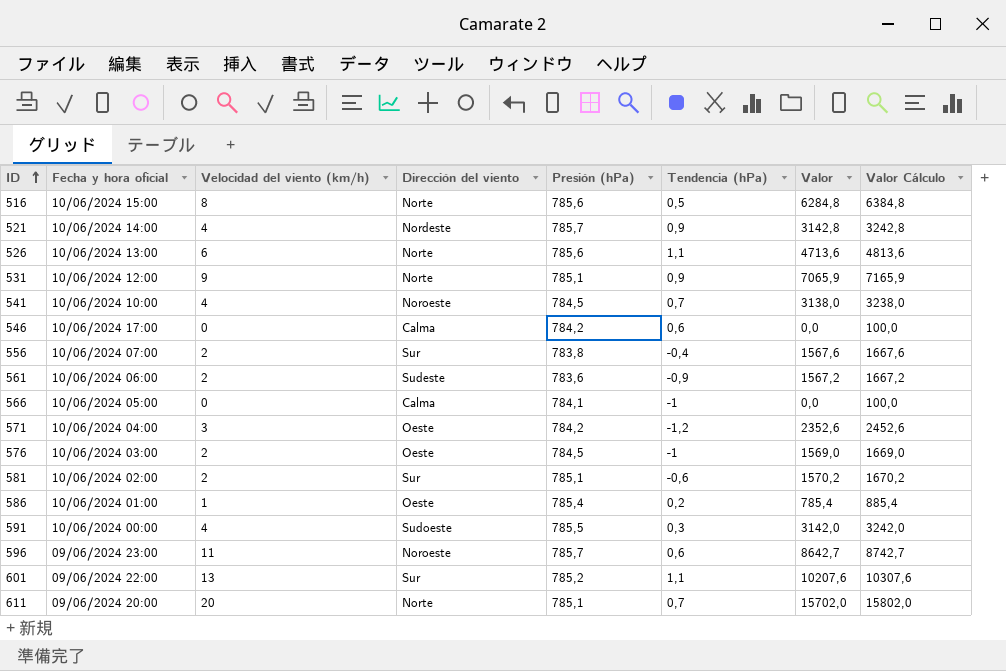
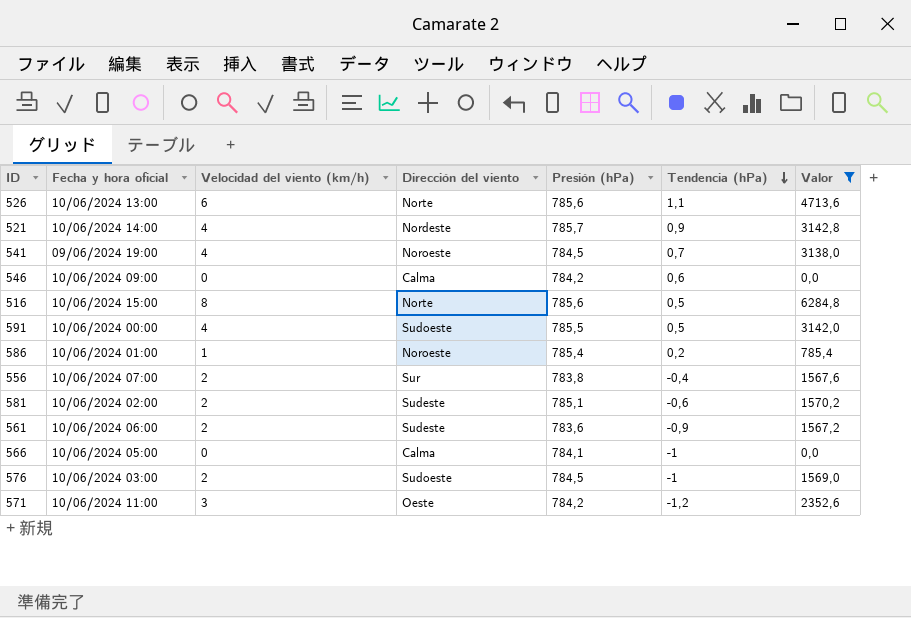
filter: none -> Valor <= 6284,8
row order: ID ascending -> Tendencia (hPa) descending
column Valor Cálculo | formula: [Valor] + 100 -> none
541 | Fecha y hora oficial: 10/06/2024 10:00 -> 09/06/2024 19:00
546 | Fecha y hora oficial: 10/06/2024 17:00 -> 10/06/2024 09:00
591 | Tendencia (hPa): 0,3 -> 0,5
586 | Dirección del viento: Oeste -> Noroeste
581 | Dirección del viento: Sur -> Sudeste
576 | Dirección del viento: Oeste -> Sudoeste
571 | Fecha y hora oficial: 10/06/2024 04:00 -> 10/06/2024 11:00

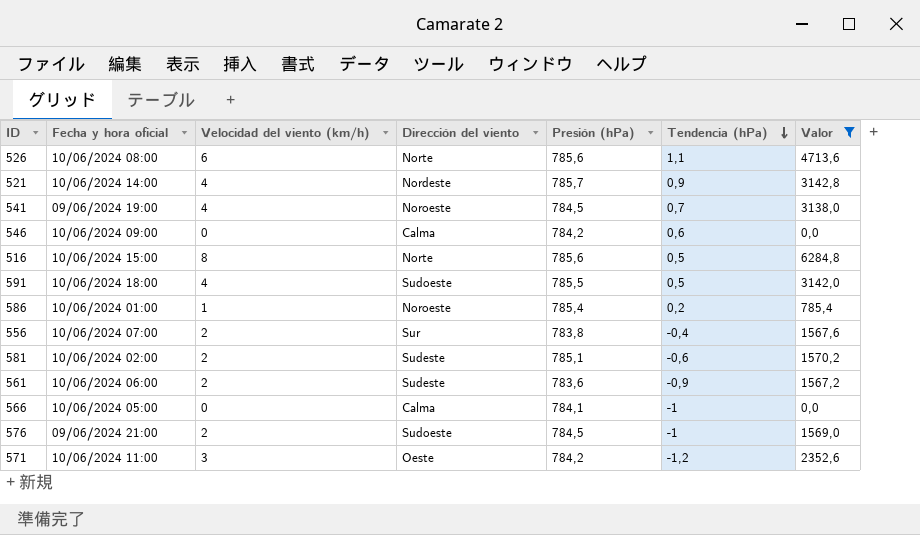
526 | Fecha y hora oficial: 10/06/2024 13:00 -> 10/06/2024 08:00
591 | Fecha y hora oficial: 10/06/2024 00:00 -> 10/06/2024 18:00
576 | Fecha y hora oficial: 10/06/2024 03:00 -> 09/06/2024 21:00

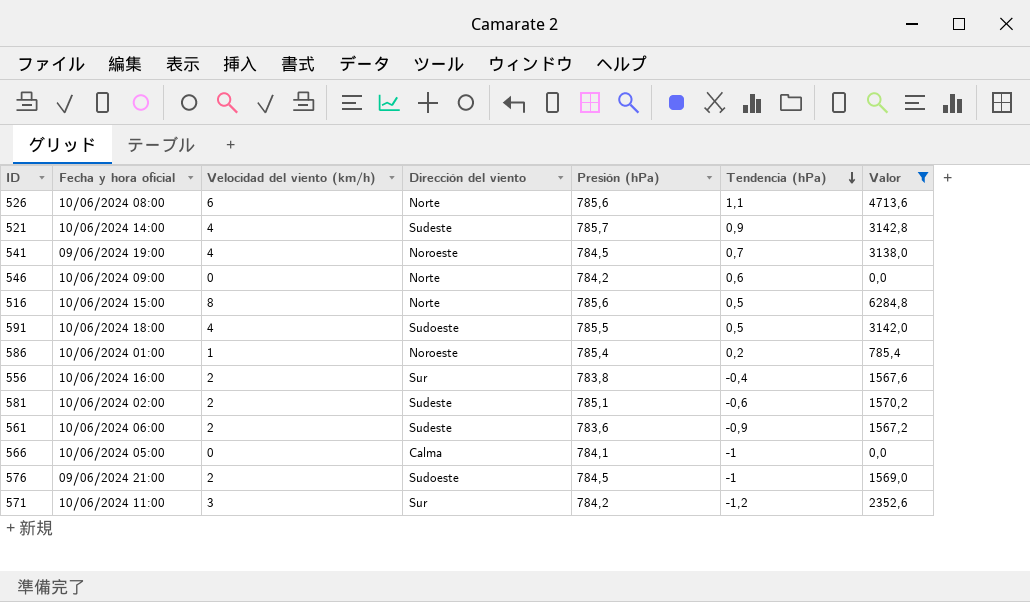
521 | Dirección del viento: Nordeste -> Sudeste
546 | Dirección del viento: Calma -> Norte
556 | Fecha y hora oficial: 10/06/2024 07:00 -> 10/06/2024 16:00
571 | Dirección del viento: Oeste -> Sur

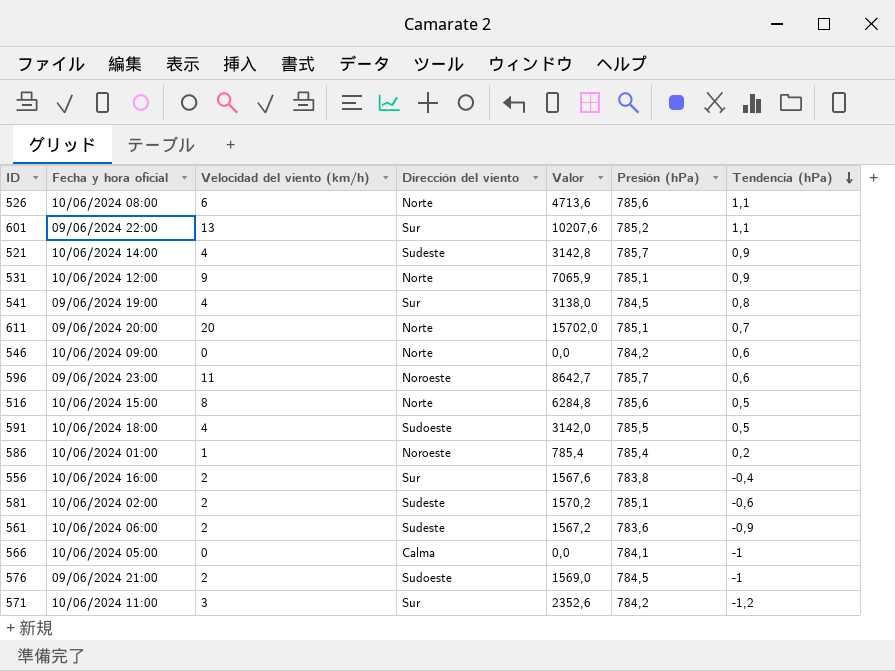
filter: Valor <= 6284,8 -> none
column Valor | position: 7 -> 5
541 | Dirección del viento: Noroeste -> Sur
541 | Tendencia (hPa): 0,7 -> 0,8

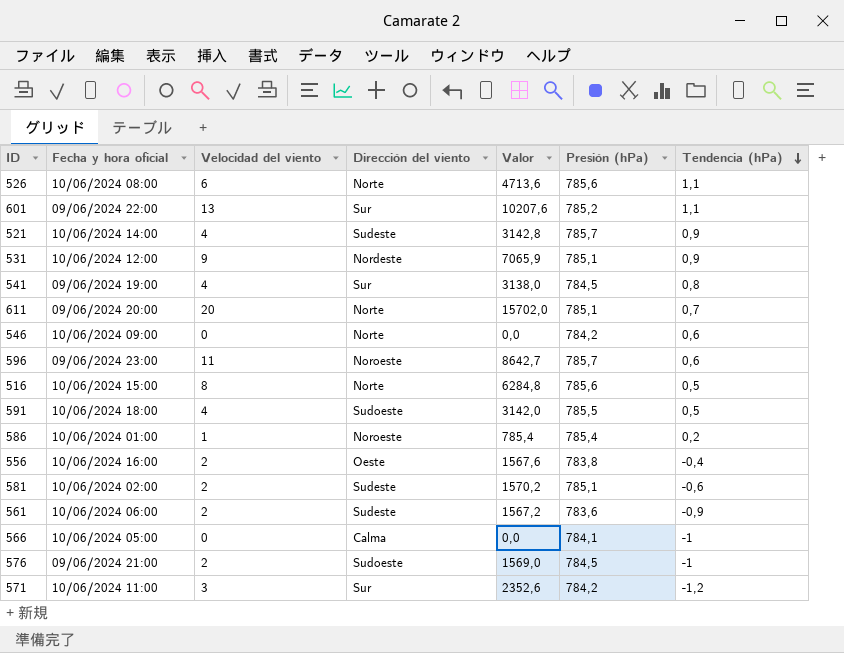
column name: Velocidad del viento (km/h) -> Velocidad del viento
531 | Dirección del viento: Norte -> Nordeste
556 | Dirección del viento: Sur -> Oeste

